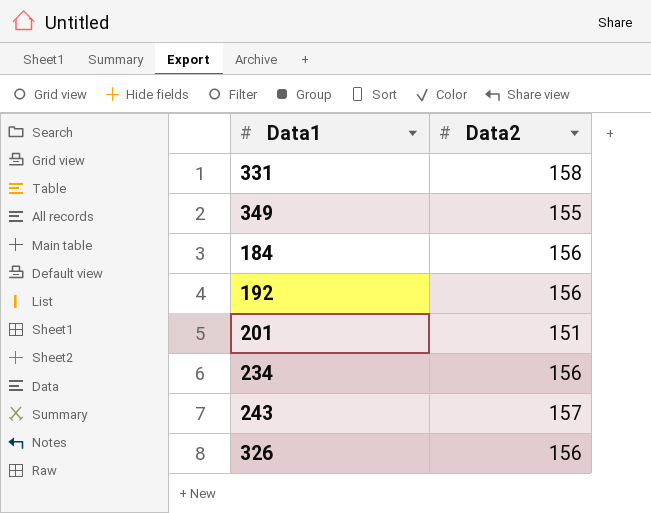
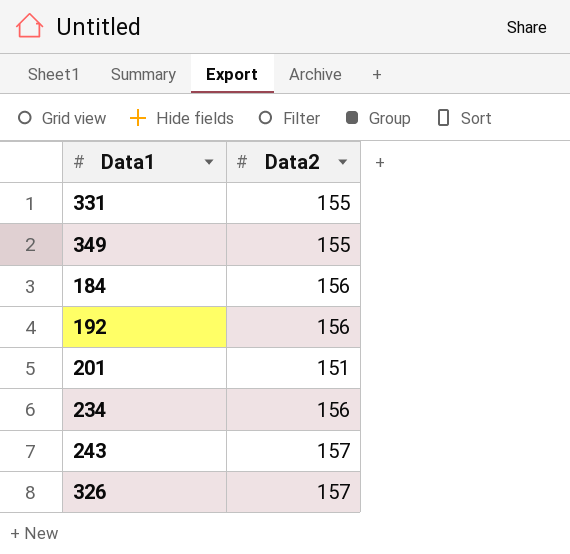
331 | Data2: 158 -> 155
326 | Data2: 156 -> 157

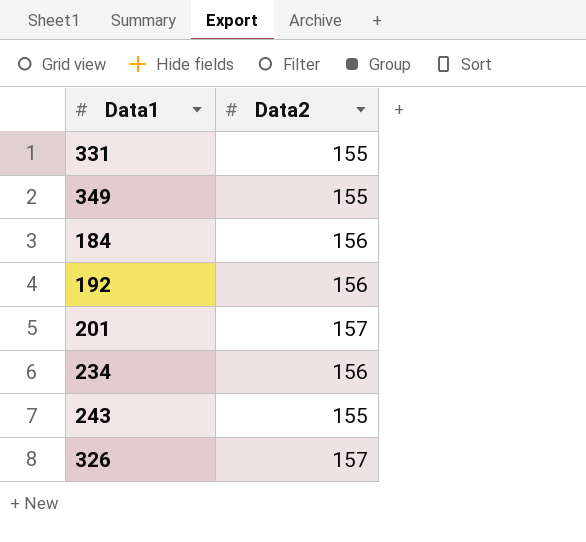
201 | Data2: 151 -> 157
243 | Data2: 157 -> 155

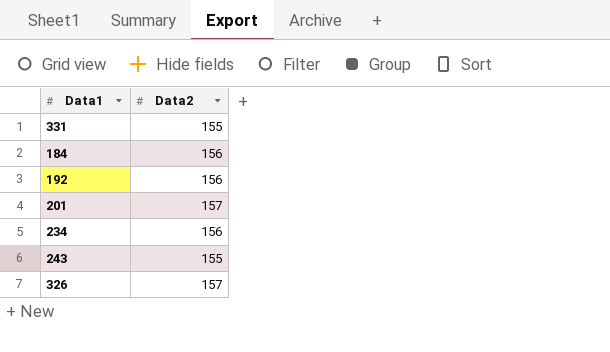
row 349: 155 -> none

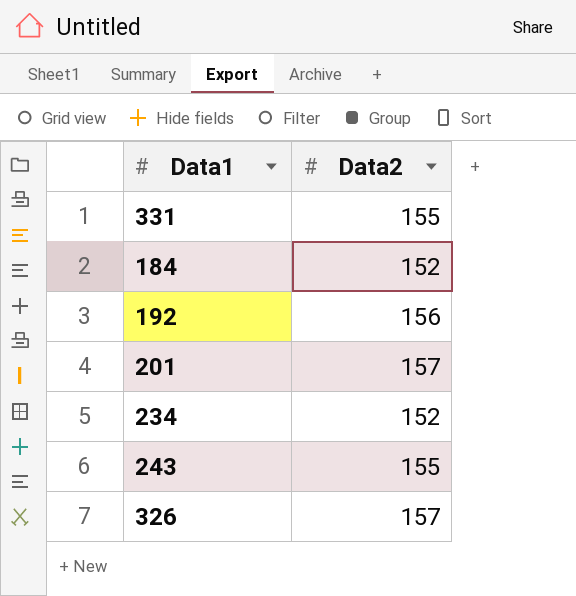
184 | Data2: 156 -> 152
234 | Data2: 156 -> 152

